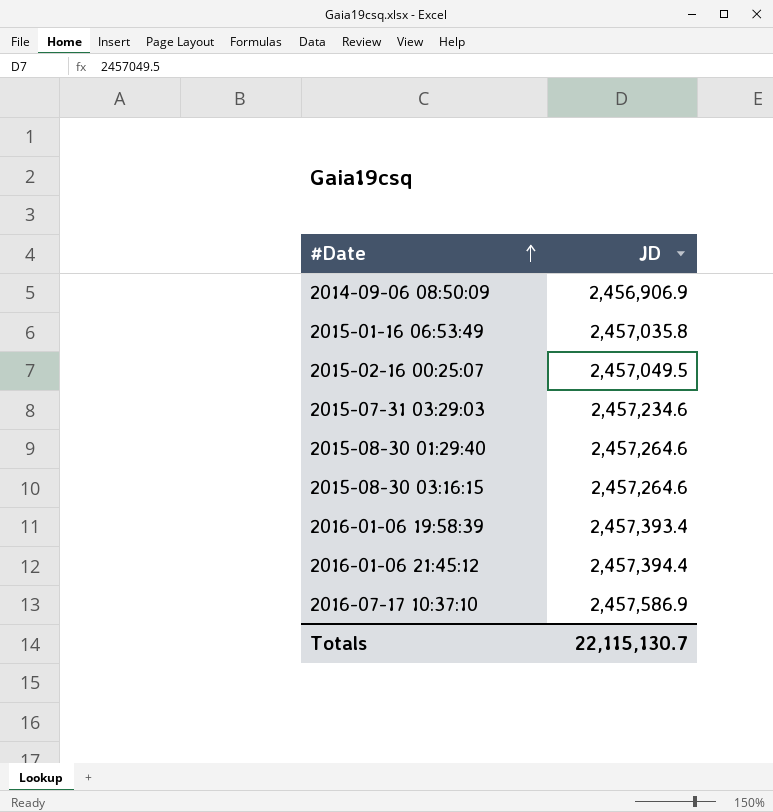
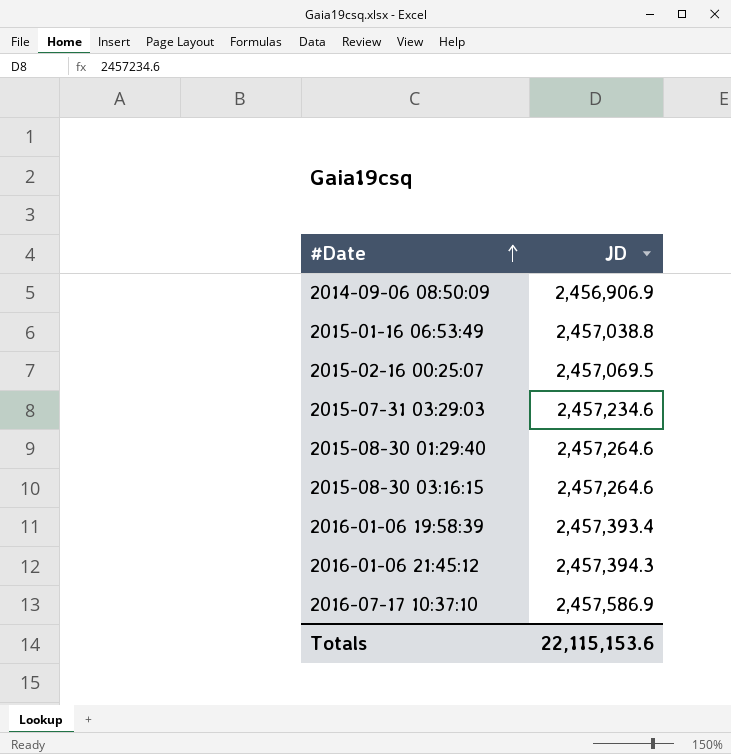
2015-01-16 06:53:49 | JD: 2,457,035.8 -> 2,457,038.8
2015-02-16 00:25:07 | JD: 2,457,049.5 -> 2,457,069.5
2016-01-06 21:45:12 | JD: 2,457,394.4 -> 2,457,394.3
Totals | JD: 22,115,130.7 -> 22,115,153.6

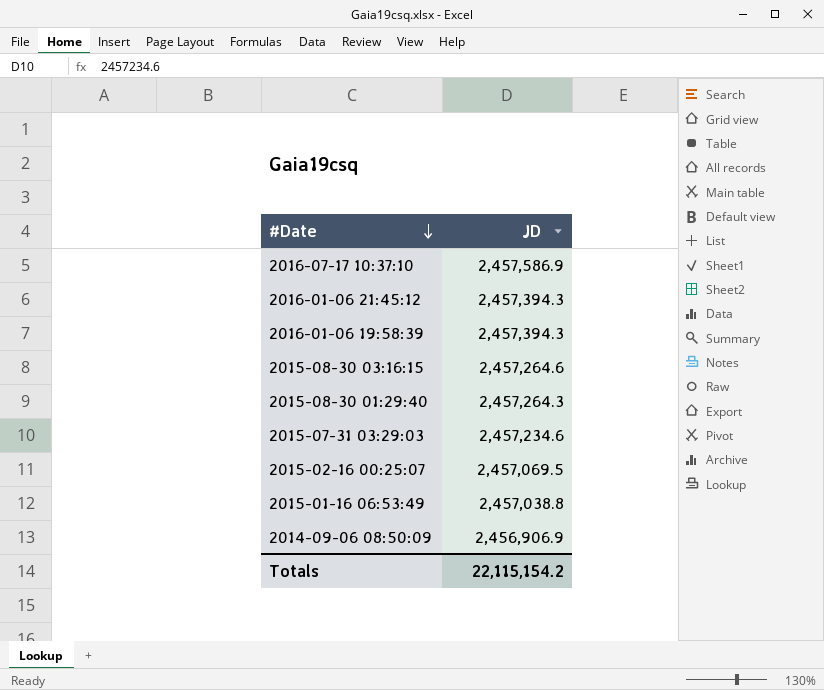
row order: #Date ascending -> #Date descending
2016-01-06 19:58:39 | JD: 2,457,393.4 -> 2,457,394.3
2015-08-30 01:29:40 | JD: 2,457,264.6 -> 2,457,264.3
Totals | JD: 22,115,153.6 -> 22,115,154.2

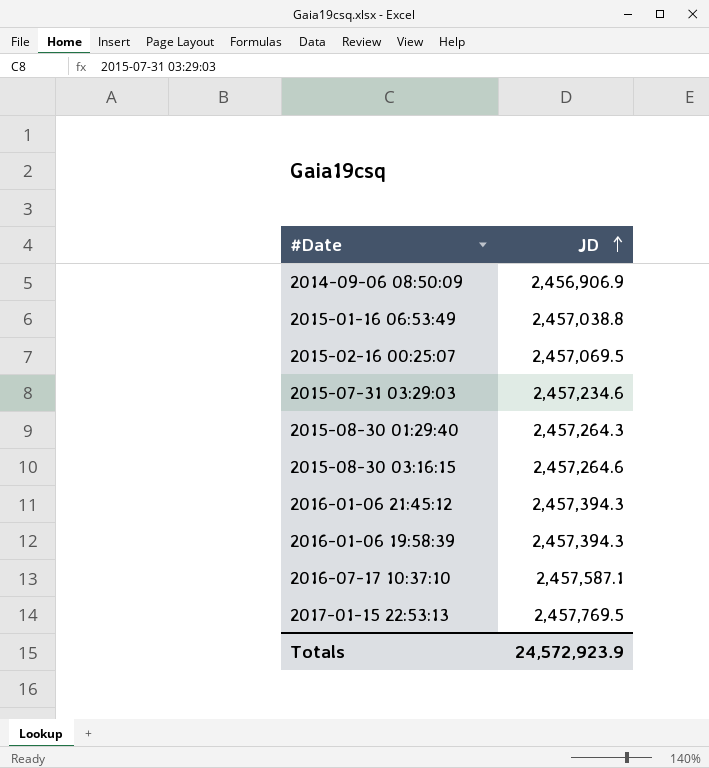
row order: #Date descending -> JD ascending
2016-07-17 10:37:10 | JD: 2,457,586.9 -> 2,457,587.1
row 2017-01-15 22:53:13: none -> 2,457,769.5
Totals | JD: 22,115,154.2 -> 24,572,923.9

